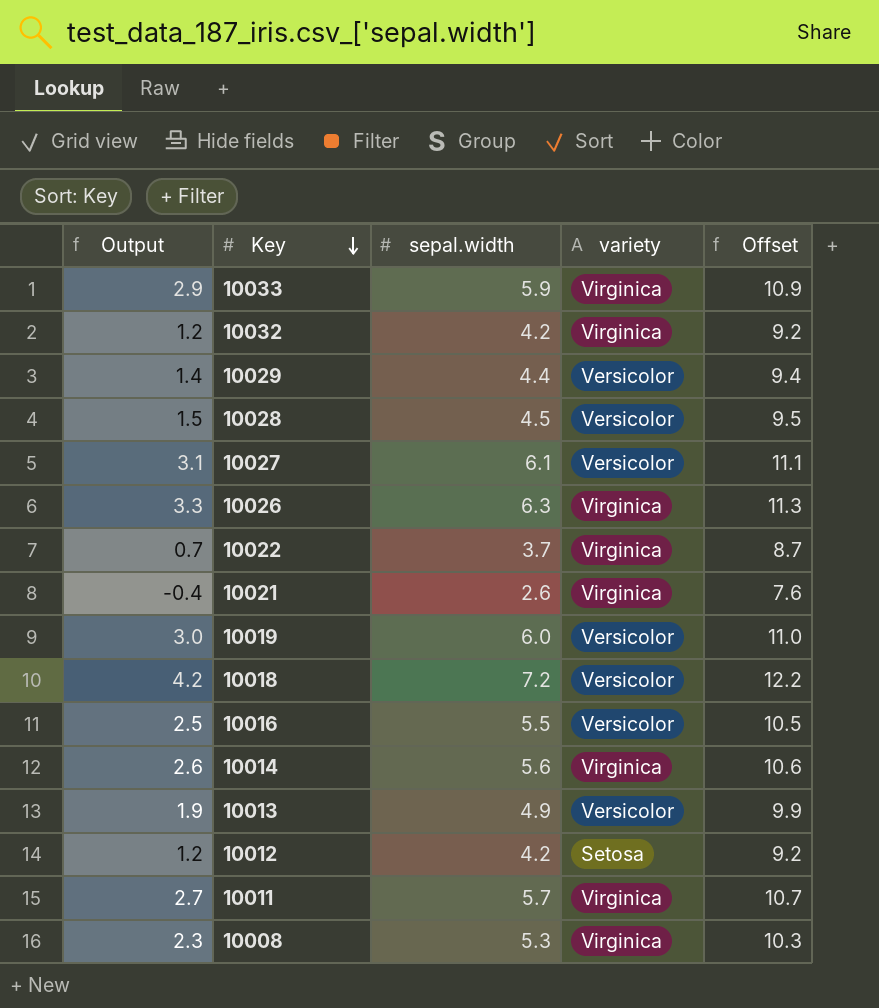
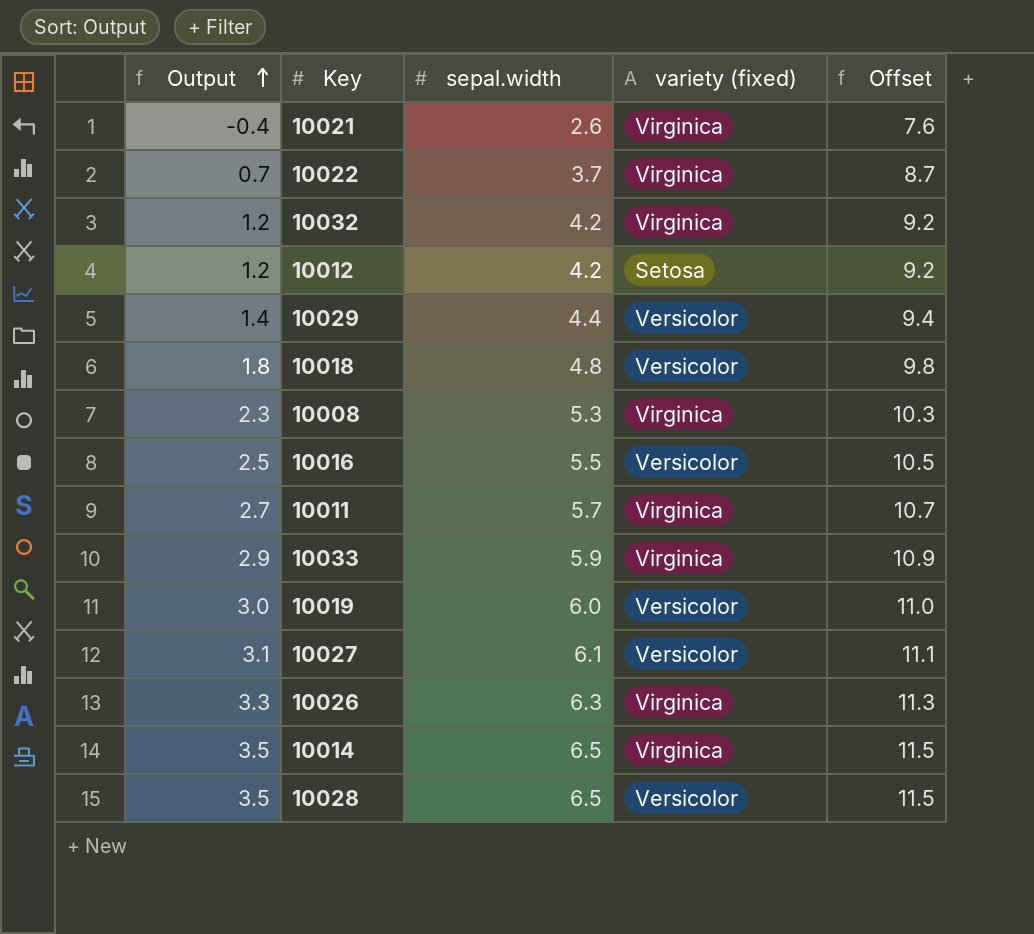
row order: Key descending -> Output ascending
column name: variety -> variety (fixed)
row 10013: 1.9 | 4.9 | Versicolor | 9.9 -> none
10018 | Output: 4.2 -> 1.8
10018 | sepal.width: 7.2 -> 4.8
10018 | Offset: 12.2 -> 9.8
10014 | Output: 2.6 -> 3.5
10014 | sepal.width: 5.6 -> 6.5
10014 | Offset: 10.6 -> 11.5
10028 | Output: 1.5 -> 3.5
10028 | sepal.width: 4.5 -> 6.5
10028 | Offset: 9.5 -> 11.5

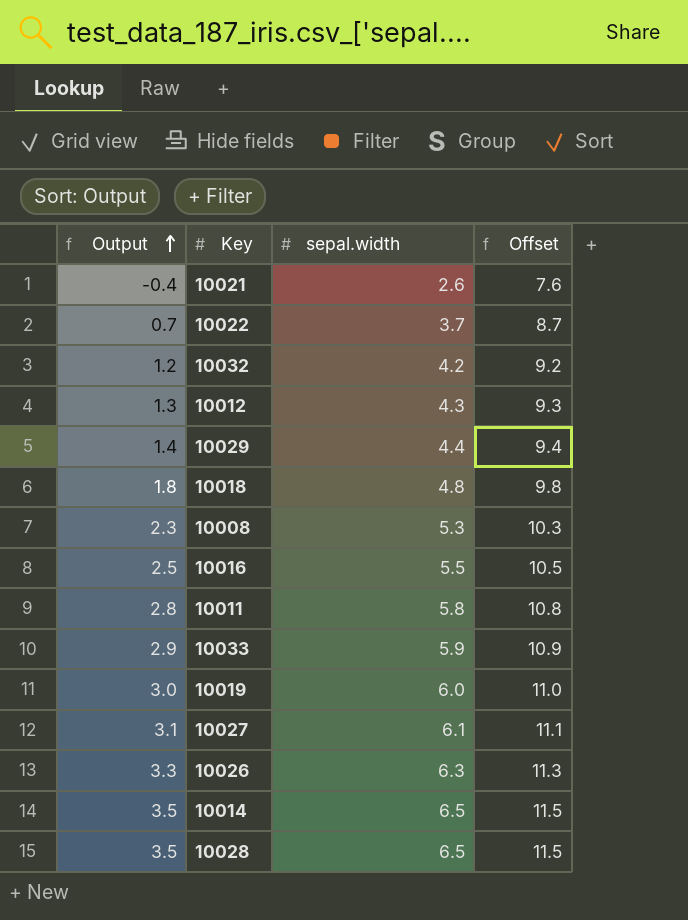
column variety (fixed) | position: 4 -> none
10012 | Output: 1.2 -> 1.3
10012 | sepal.width: 4.2 -> 4.3
10012 | Offset: 9.2 -> 9.3
10011 | Output: 2.7 -> 2.8
10011 | sepal.width: 5.7 -> 5.8
10011 | Offset: 10.7 -> 10.8

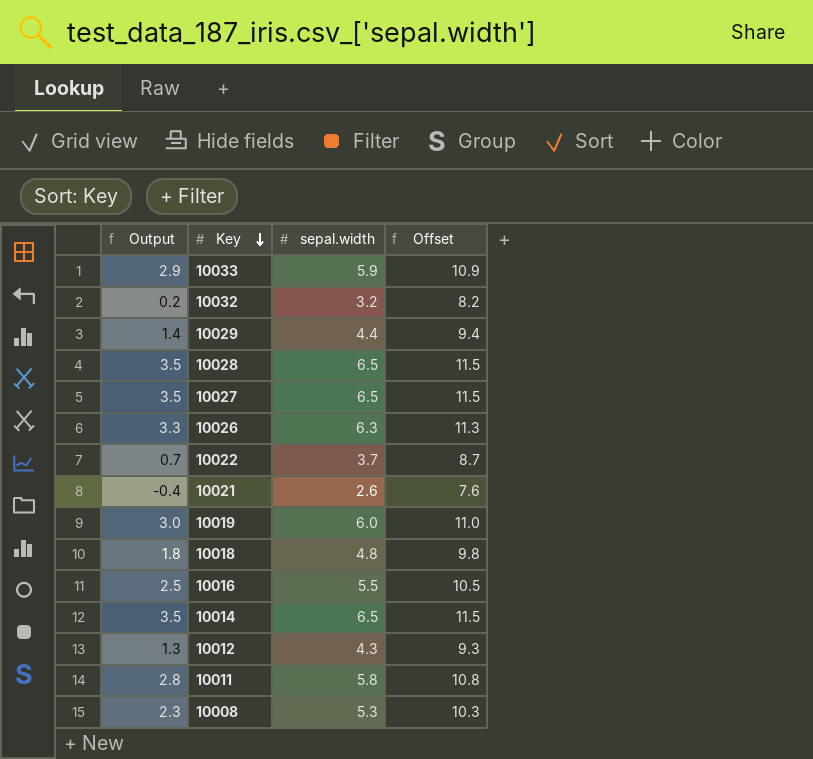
row order: Output ascending -> Key descending
10032 | Output: 1.2 -> 0.2
10032 | sepal.width: 4.2 -> 3.2
10032 | Offset: 9.2 -> 8.2
10027 | Output: 3.1 -> 3.5
10027 | sepal.width: 6.1 -> 6.5
10027 | Offset: 11.1 -> 11.5

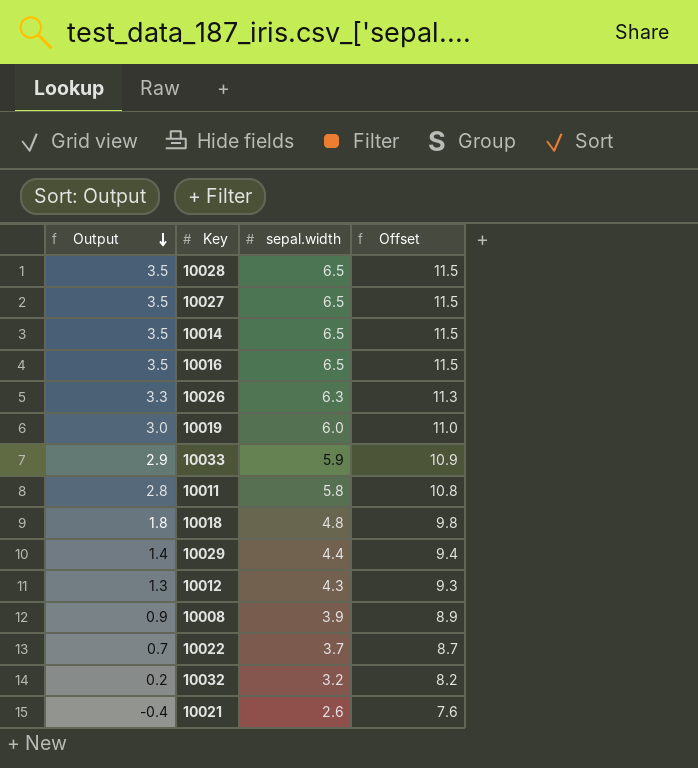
row order: Key descending -> Output descending
10016 | Output: 2.5 -> 3.5
10016 | sepal.width: 5.5 -> 6.5
10016 | Offset: 10.5 -> 11.5
10008 | Output: 2.3 -> 0.9
10008 | sepal.width: 5.3 -> 3.9
10008 | Offset: 10.3 -> 8.9

